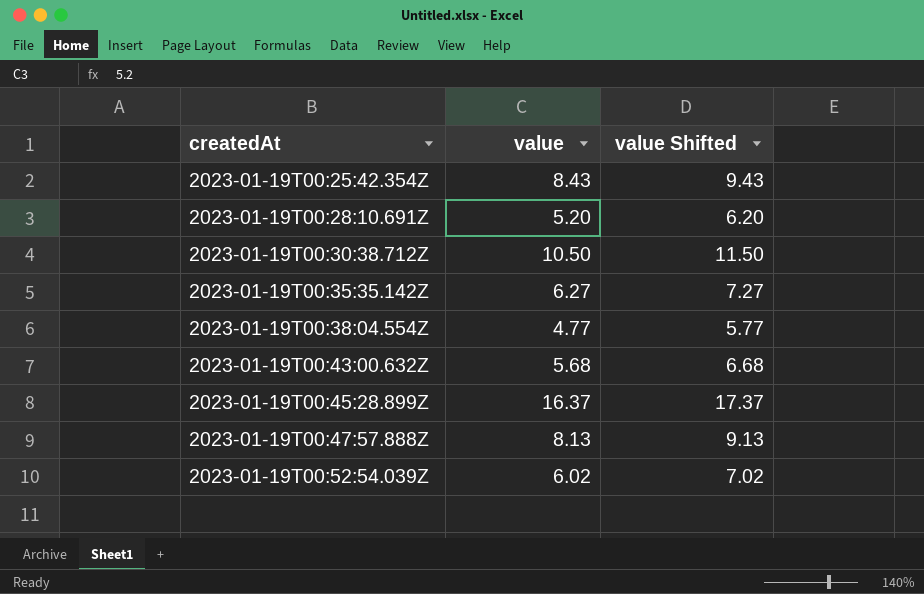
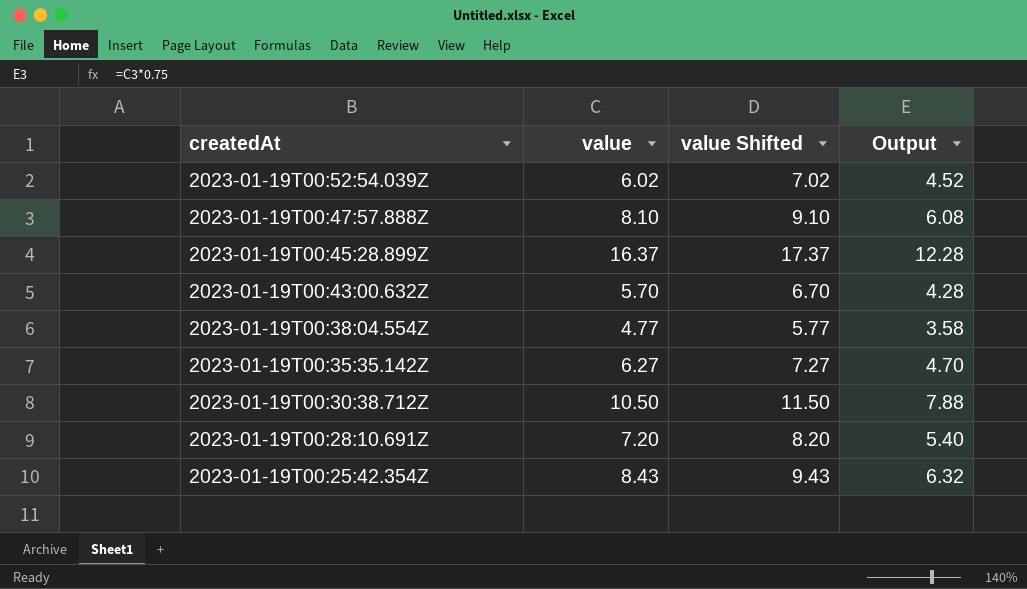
row order: createdAt ascending -> createdAt descending
column Output | formula: none -> [value] * 0.75
2023-01-19T00:47:57.888Z | value: 8.13 -> 8.10
2023-01-19T00:47:57.888Z | value Shifted: 9.13 -> 9.10
2023-01-19T00:43:00.632Z | value: 5.68 -> 5.70
2023-01-19T00:43:00.632Z | value Shifted: 6.68 -> 6.70
2023-01-19T00:28:10.691Z | value: 5.20 -> 7.20
2023-01-19T00:28:10.691Z | value Shifted: 6.20 -> 8.20

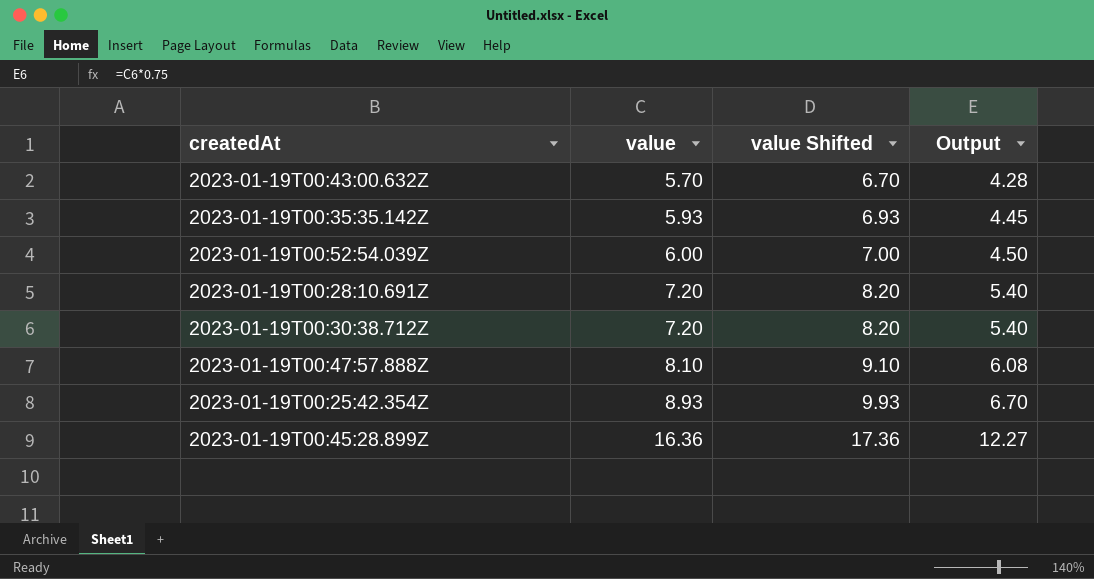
row order: createdAt descending -> value ascending
row 2023-01-19T00:38:04.554Z: 4.77 | 5.77 | 3.58 -> none
2023-01-19T00:35:35.142Z | value: 6.27 -> 5.93
2023-01-19T00:35:35.142Z | value Shifted: 7.27 -> 6.93
2023-01-19T00:35:35.142Z | Output: 4.70 -> 4.45
2023-01-19T00:52:54.039Z | value: 6.02 -> 6.00
2023-01-19T00:52:54.039Z | value Shifted: 7.02 -> 7.00
2023-01-19T00:52:54.039Z | Output: 4.52 -> 4.50
2023-01-19T00:30:38.712Z | value: 10.50 -> 7.20
2023-01-19T00:30:38.712Z | value Shifted: 11.50 -> 8.20
2023-01-19T00:30:38.712Z | Output: 7.88 -> 5.40
2023-01-19T00:25:42.354Z | value: 8.43 -> 8.93
2023-01-19T00:25:42.354Z | value Shifted: 9.43 -> 9.93
2023-01-19T00:25:42.354Z | Output: 6.32 -> 6.70
2023-01-19T00:45:28.899Z | value: 16.37 -> 16.36
2023-01-19T00:45:28.899Z | value Shifted: 17.37 -> 17.36
2023-01-19T00:45:28.899Z | Output: 12.28 -> 12.27

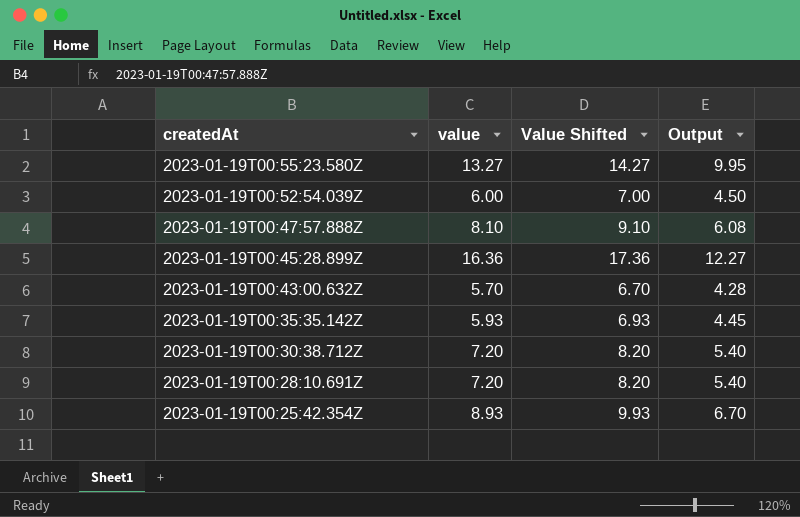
row order: value ascending -> createdAt descending
column name: value Shifted -> Value Shifted
row 2023-01-19T00:55:23.580Z: none -> 13.27 | 14.27 | 9.95

